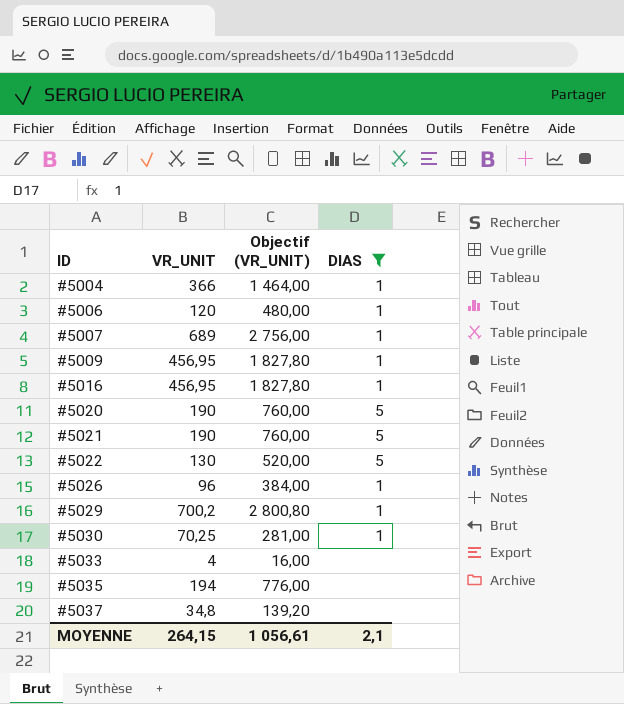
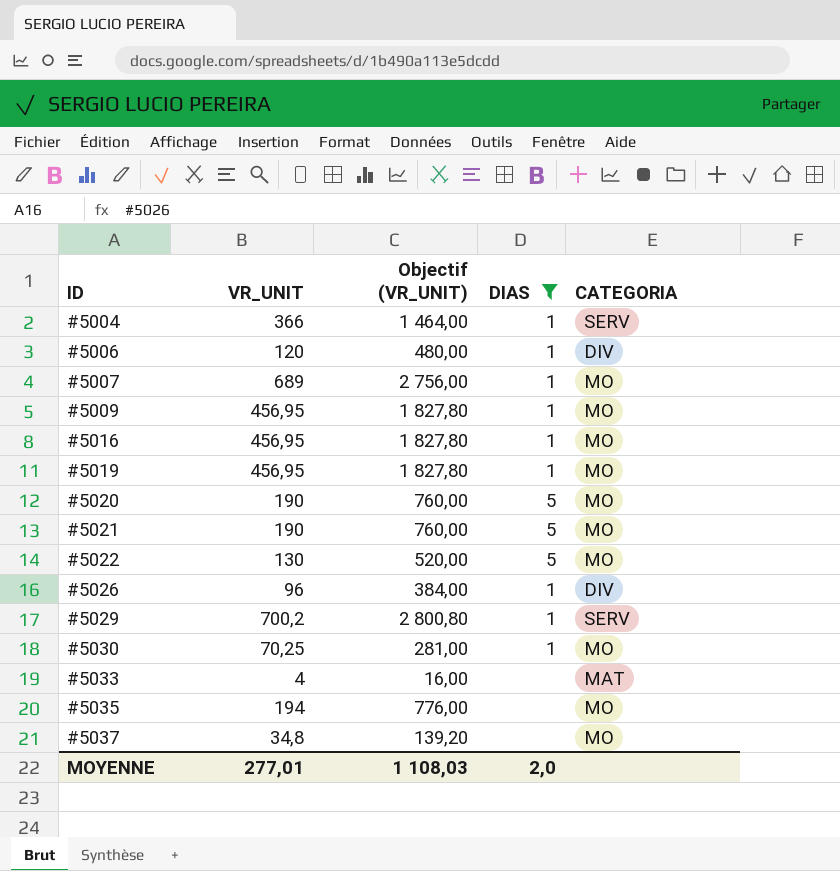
column CATEGORIA | position: none -> 5
row #5019: none -> 456,95 | 1 827,80 | 1 | MO
MOYENNE | VR_UNIT: 264,15 -> 277,01
MOYENNE | Objectif (VR_UNIT): 1 056,61 -> 1 108,03
MOYENNE | DIAS: 2,1 -> 2,0

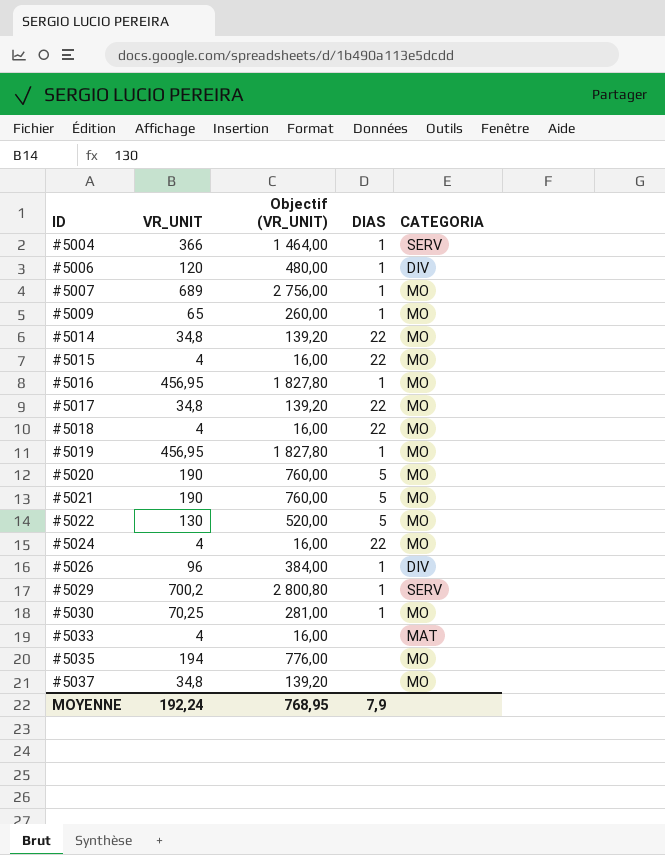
filter: DIAS != 22 -> none
#5009 | VR_UNIT: 456,95 -> 65
#5009 | Objectif (VR_UNIT): 1 827,80 -> 260,00
MOYENNE | VR_UNIT: 277,01 -> 192,24
MOYENNE | Objectif (VR_UNIT): 1 108,03 -> 768,95
MOYENNE | DIAS: 2,0 -> 7,9

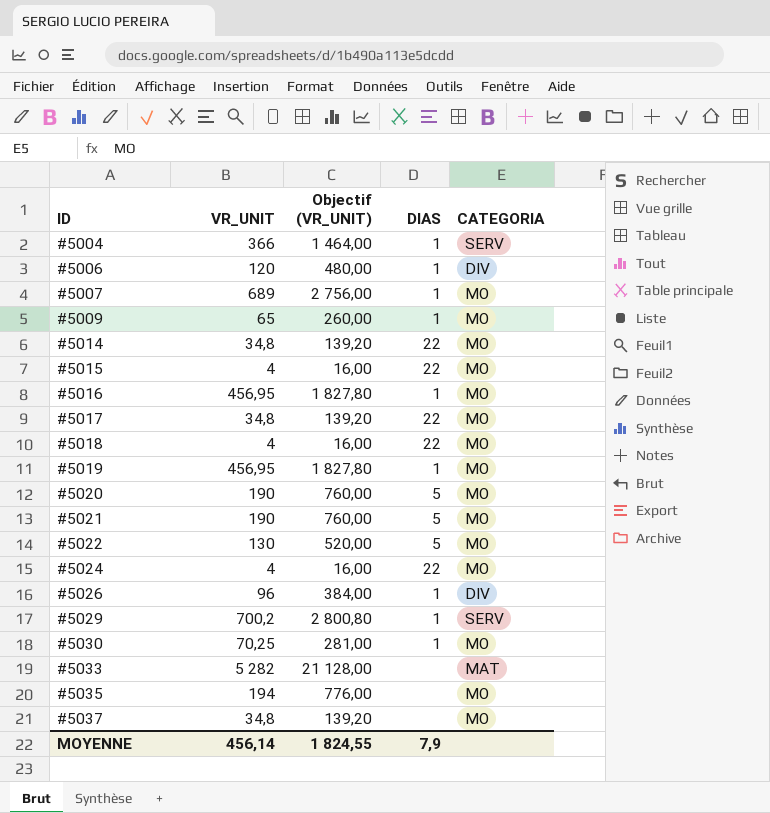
#5033 | VR_UNIT: 4 -> 5 282
#5033 | Objectif (VR_UNIT): 16,00 -> 21 128,00
MOYENNE | VR_UNIT: 192,24 -> 456,14
MOYENNE | Objectif (VR_UNIT): 768,95 -> 1 824,55

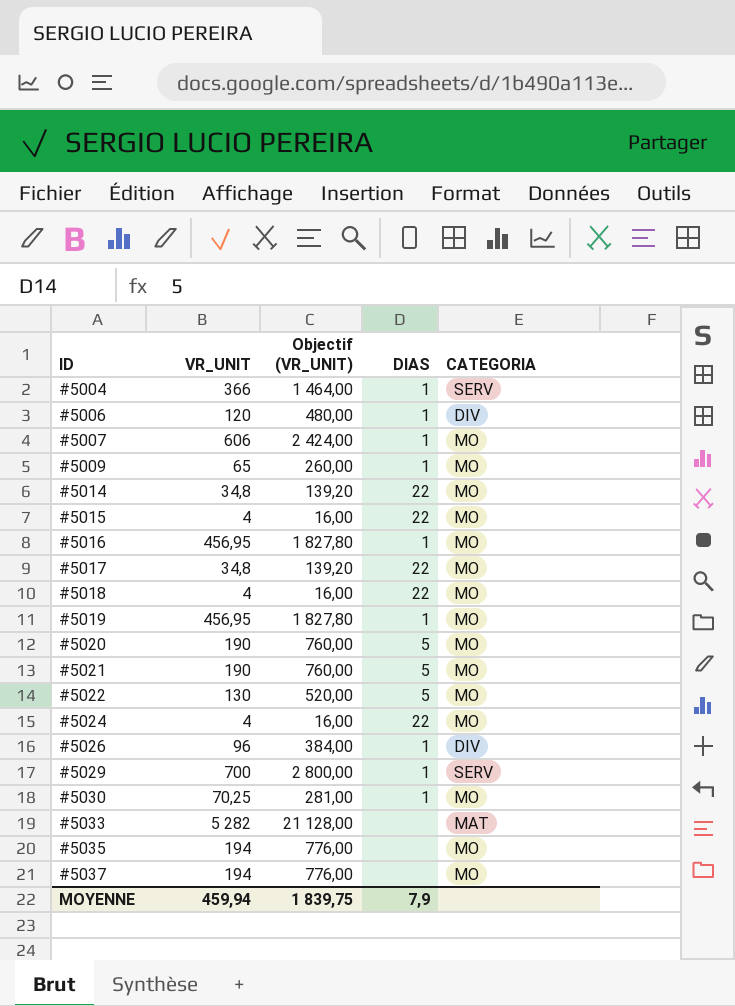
#5007 | VR_UNIT: 689 -> 606
#5007 | Objectif (VR_UNIT): 2 756,00 -> 2 424,00
#5029 | VR_UNIT: 700,2 -> 700
#5029 | Objectif (VR_UNIT): 2 800,80 -> 2 800,00
#5037 | VR_UNIT: 34,8 -> 194
#5037 | Objectif (VR_UNIT): 139,20 -> 776,00
MOYENNE | VR_UNIT: 456,14 -> 459,94
MOYENNE | Objectif (VR_UNIT): 1 824,55 -> 1 839,75

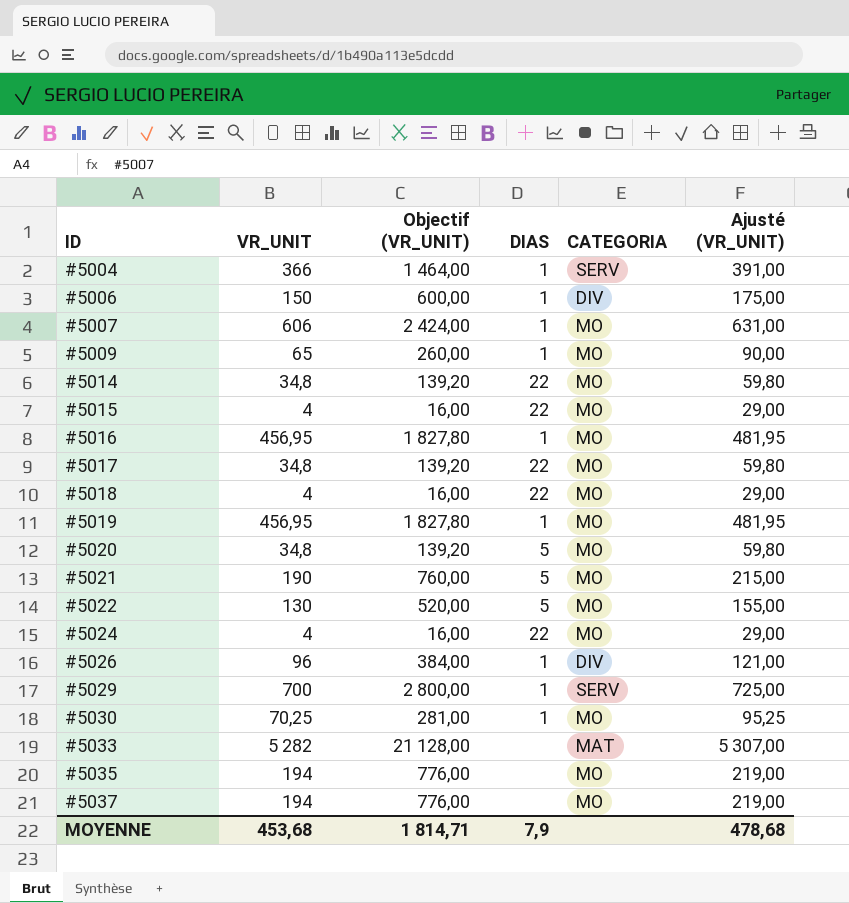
column Ajusté (VR_UNIT) | formula: none -> [VR_UNIT] + 25
#5006 | VR_UNIT: 120 -> 150
#5006 | Objectif (VR_UNIT): 480,00 -> 600,00
#5020 | VR_UNIT: 190 -> 34,8
#5020 | Objectif (VR_UNIT): 760,00 -> 139,20
MOYENNE | VR_UNIT: 459,94 -> 453,68
MOYENNE | Objectif (VR_UNIT): 1 839,75 -> 1 814,71

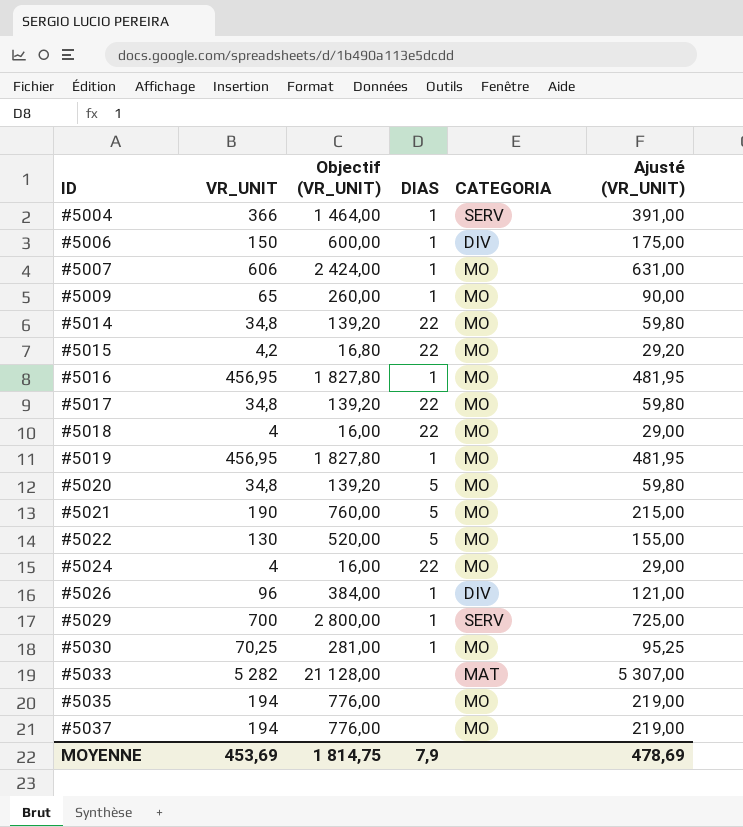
#5015 | VR_UNIT: 4 -> 4,2
#5015 | Objectif (VR_UNIT): 16,00 -> 16,80
#5015 | Ajusté (VR_UNIT): 29,00 -> 29,20
MOYENNE | VR_UNIT: 453,68 -> 453,69
MOYENNE | Objectif (VR_UNIT): 1 814,71 -> 1 814,75
MOYENNE | Ajusté (VR_UNIT): 478,68 -> 478,69

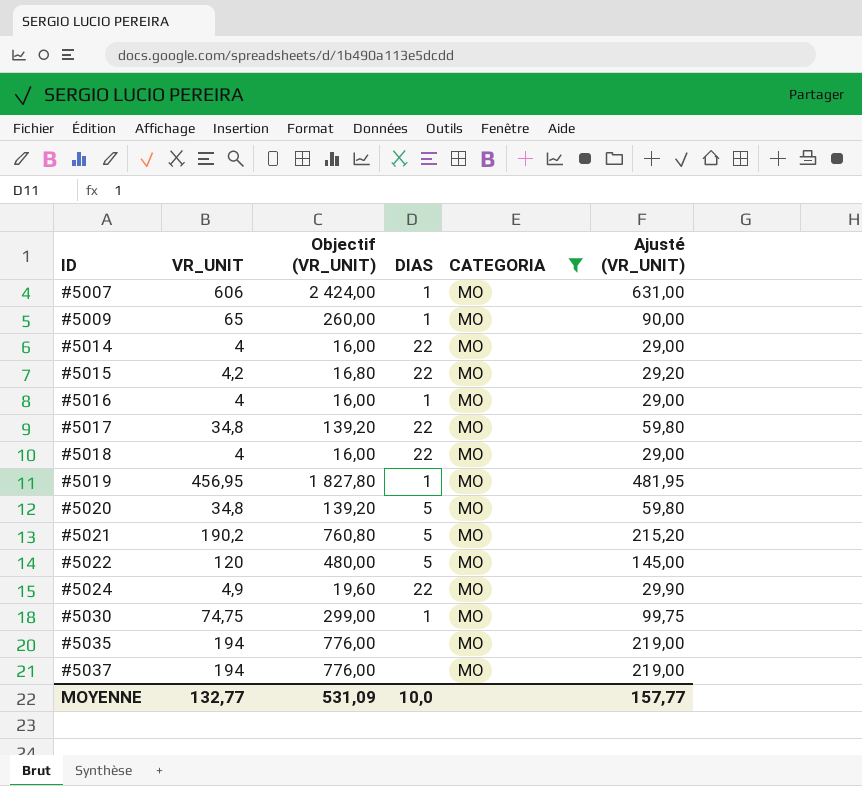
filter: none -> CATEGORIA = MO
#5014 | VR_UNIT: 34,8 -> 4
#5014 | Objectif (VR_UNIT): 139,20 -> 16,00
#5014 | Ajusté (VR_UNIT): 59,80 -> 29,00
#5016 | VR_UNIT: 456,95 -> 4
#5016 | Objectif (VR_UNIT): 1 827,80 -> 16,00
#5016 | Ajusté (VR_UNIT): 481,95 -> 29,00
#5021 | VR_UNIT: 190 -> 190,2
#5021 | Objectif (VR_UNIT): 760,00 -> 760,80
#5021 | Ajusté (VR_UNIT): 215,00 -> 215,20
#5022 | VR_UNIT: 130 -> 120
#5022 | Objectif (VR_UNIT): 520,00 -> 480,00
#5022 | Ajusté (VR_UNIT): 155,00 -> 145,00
#5024 | VR_UNIT: 4 -> 4,9
#5024 | Objectif (VR_UNIT): 16,00 -> 19,60
#5024 | Ajusté (VR_UNIT): 29,00 -> 29,90
#5030 | VR_UNIT: 70,25 -> 74,75
#5030 | Objectif (VR_UNIT): 281,00 -> 299,00
#5030 | Ajusté (VR_UNIT): 95,25 -> 99,75
MOYENNE | VR_UNIT: 453,69 -> 132,77
MOYENNE | Objectif (VR_UNIT): 1 814,75 -> 531,09
MOYENNE | DIAS: 7,9 -> 10,0
MOYENNE | Ajusté (VR_UNIT): 478,69 -> 157,77

